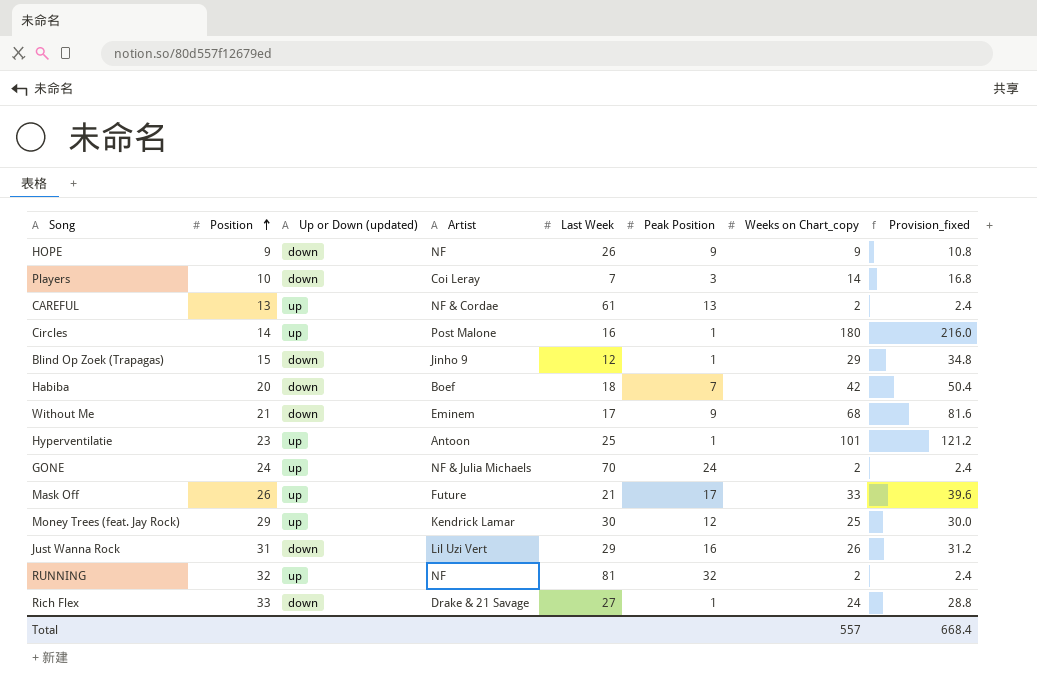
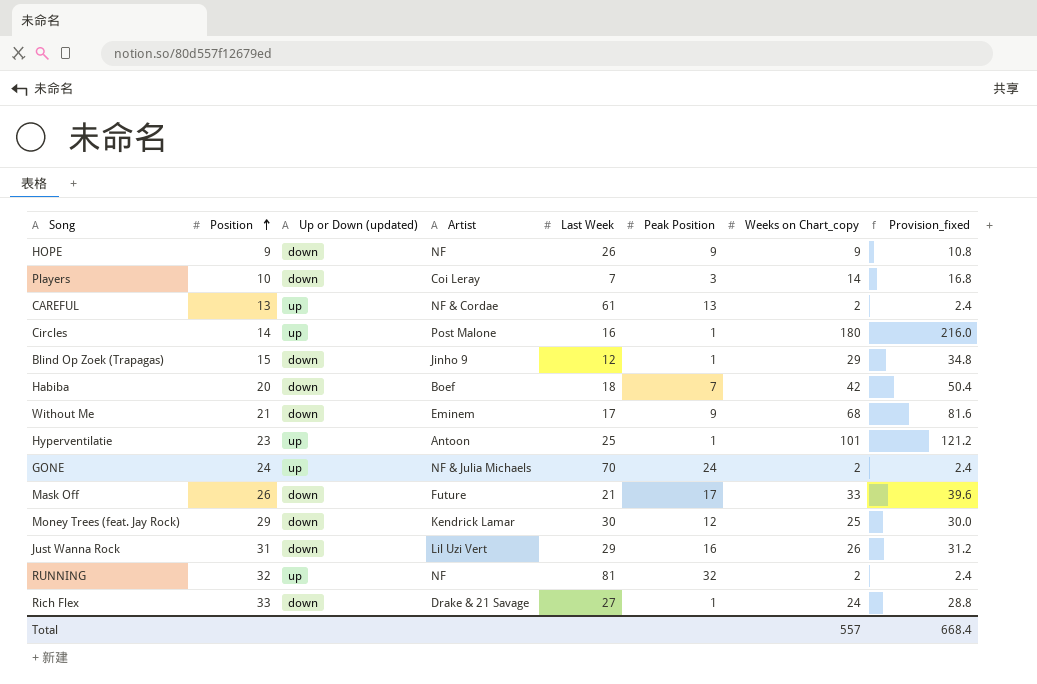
Mask Off | Up or Down (updated): up -> down
Money Trees (feat. Jay Rock) | Up or Down (updated): up -> down

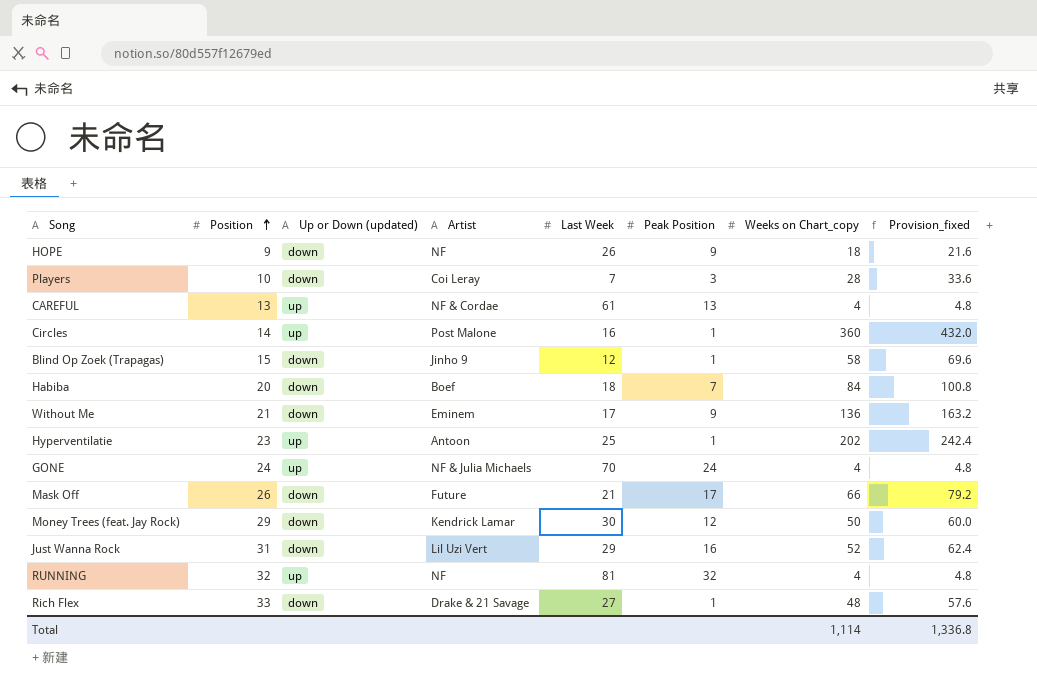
HOPE | Weeks on Chart_copy: 9 -> 18
HOPE | Provision_fixed: 10.8 -> 21.6
Players | Weeks on Chart_copy: 14 -> 28
Players | Provision_fixed: 16.8 -> 33.6
CAREFUL | Weeks on Chart_copy: 2 -> 4
CAREFUL | Provision_fixed: 2.4 -> 4.8
Circles | Weeks on Chart_copy: 180 -> 360
Circles | Provision_fixed: 216.0 -> 432.0
Blind Op Zoek (Trapagas) | Weeks on Chart_copy: 29 -> 58
Blind Op Zoek (Trapagas) | Provision_fixed: 34.8 -> 69.6
Habiba | Weeks on Chart_copy: 42 -> 84
Habiba | Provision_fixed: 50.4 -> 100.8
Without Me | Weeks on Chart_copy: 68 -> 136
Without Me | Provision_fixed: 81.6 -> 163.2
Hyperventilatie | Weeks on Chart_copy: 101 -> 202
Hyperventilatie | Provision_fixed: 121.2 -> 242.4
GONE | Weeks on Chart_copy: 2 -> 4
GONE | Provision_fixed: 2.4 -> 4.8
Mask Off | Weeks on Chart_copy: 33 -> 66
Mask Off | Provision_fixed: 39.6 -> 79.2
Money Trees (feat. Jay Rock) | Weeks on Chart_copy: 25 -> 50
Money Trees (feat. Jay Rock) | Provision_fixed: 30.0 -> 60.0
Just Wanna Rock | Weeks on Chart_copy: 26 -> 52
Just Wanna Rock | Provision_fixed: 31.2 -> 62.4
RUNNING | Weeks on Chart_copy: 2 -> 4
RUNNING | Provision_fixed: 2.4 -> 4.8
Rich Flex | Weeks on Chart_copy: 24 -> 48
Rich Flex | Provision_fixed: 28.8 -> 57.6
Total | Weeks on Chart_copy: 557 -> 1,114
Total | Provision_fixed: 668.4 -> 1,336.8

